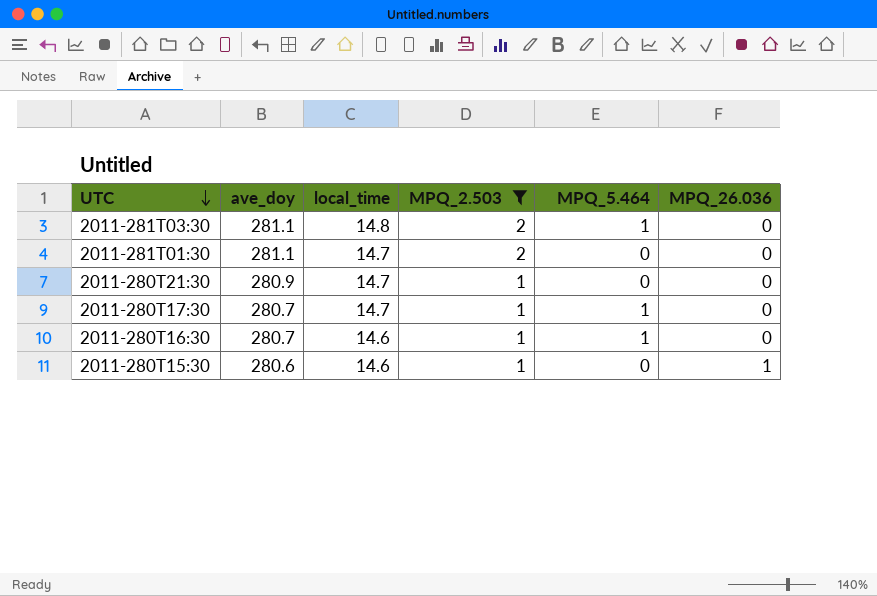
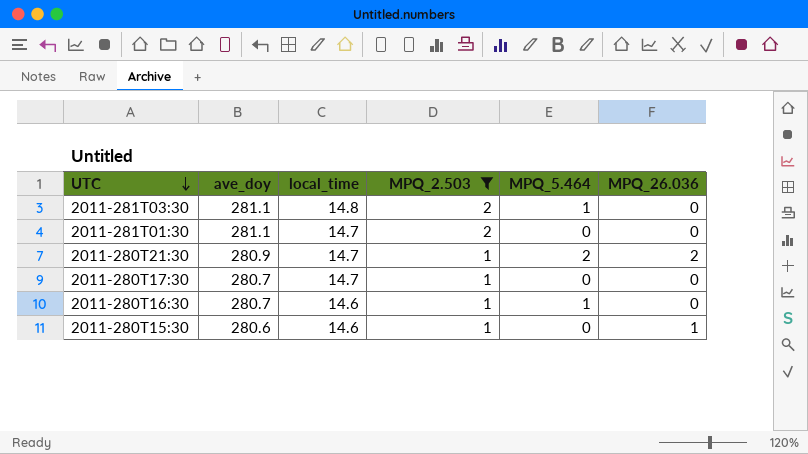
2011-280T21:30 | MPQ_5.464: 0 -> 2
2011-280T21:30 | MPQ_26.036: 0 -> 2
2011-280T17:30 | MPQ_5.464: 1 -> 0

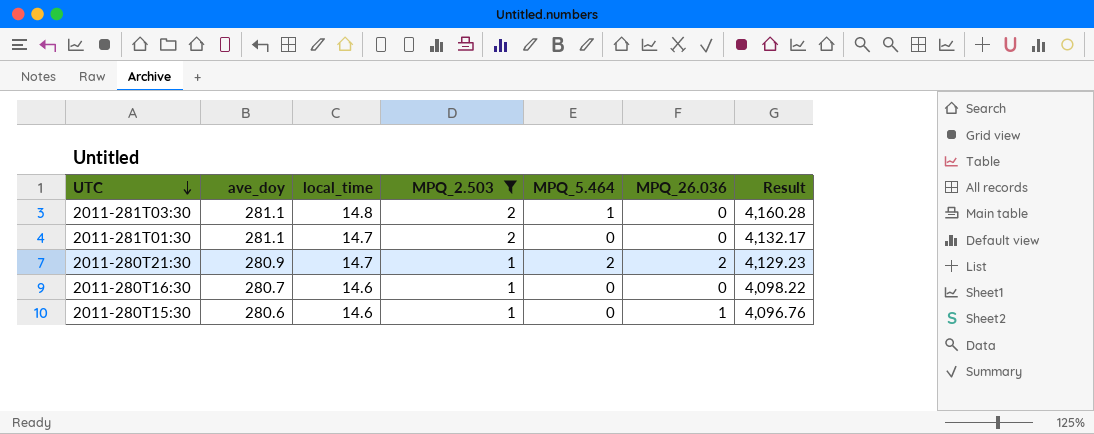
column Result | formula: none -> [ave_doy] * [local_time]
row 2011-280T17:30: 280.7 | 14.7 | 1 | 0 | 0 -> none
2011-280T16:30 | MPQ_5.464: 1 -> 0

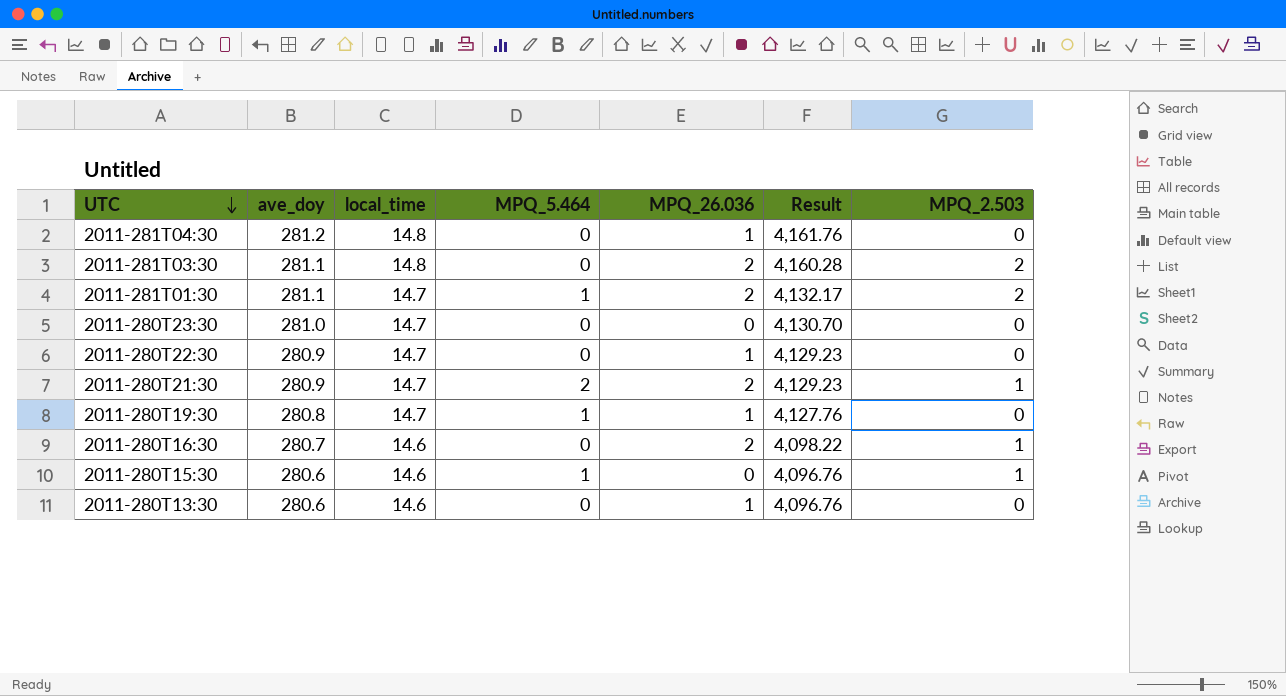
filter: MPQ_2.503 != 0 -> none
column MPQ_2.503 | position: 4 -> 7
2011-281T03:30 | MPQ_5.464: 1 -> 0
2011-281T03:30 | MPQ_26.036: 0 -> 2
2011-281T01:30 | MPQ_5.464: 0 -> 1
2011-281T01:30 | MPQ_26.036: 0 -> 2
2011-280T16:30 | MPQ_26.036: 0 -> 2
2011-280T15:30 | MPQ_5.464: 0 -> 1
2011-280T15:30 | MPQ_26.036: 1 -> 0

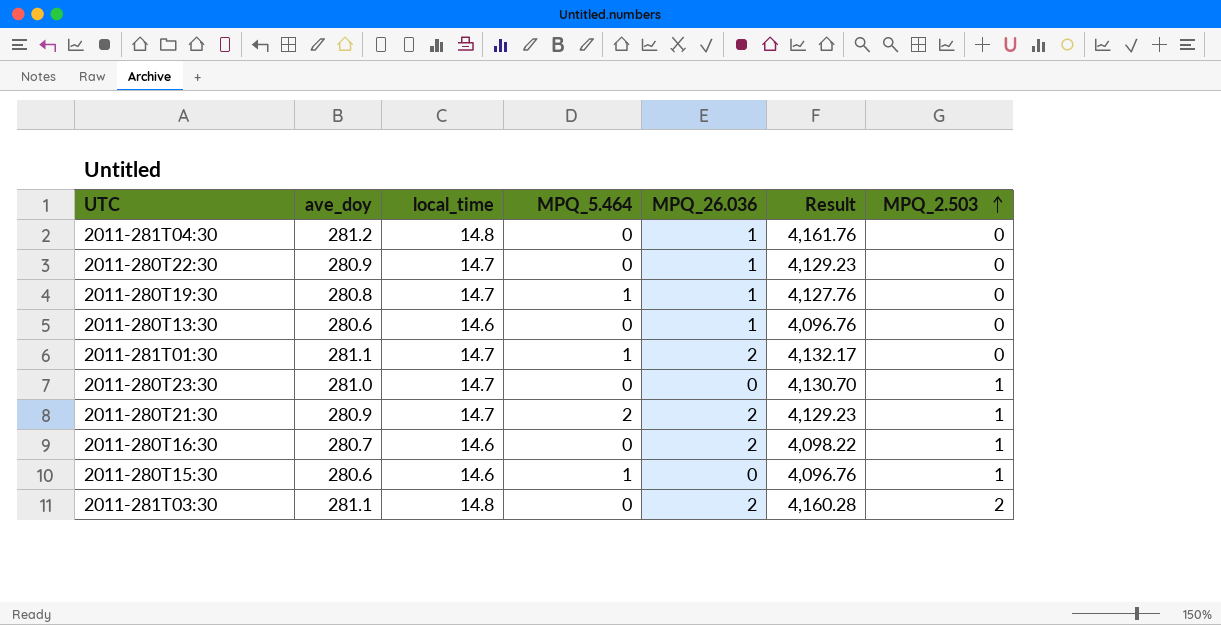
row order: UTC descending -> MPQ_2.503 ascending
2011-281T01:30 | MPQ_2.503: 2 -> 0
2011-280T23:30 | MPQ_2.503: 0 -> 1

